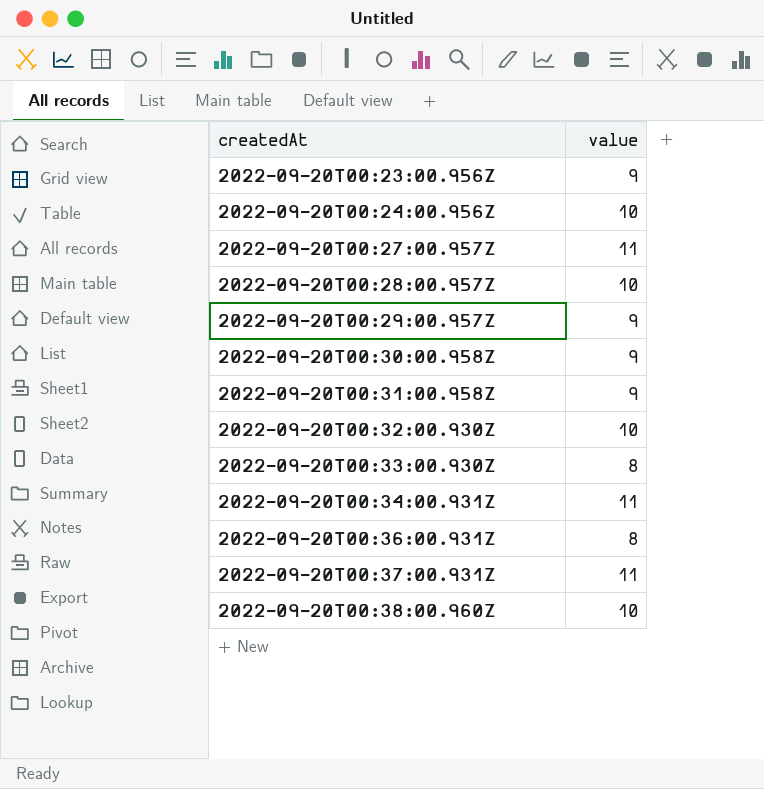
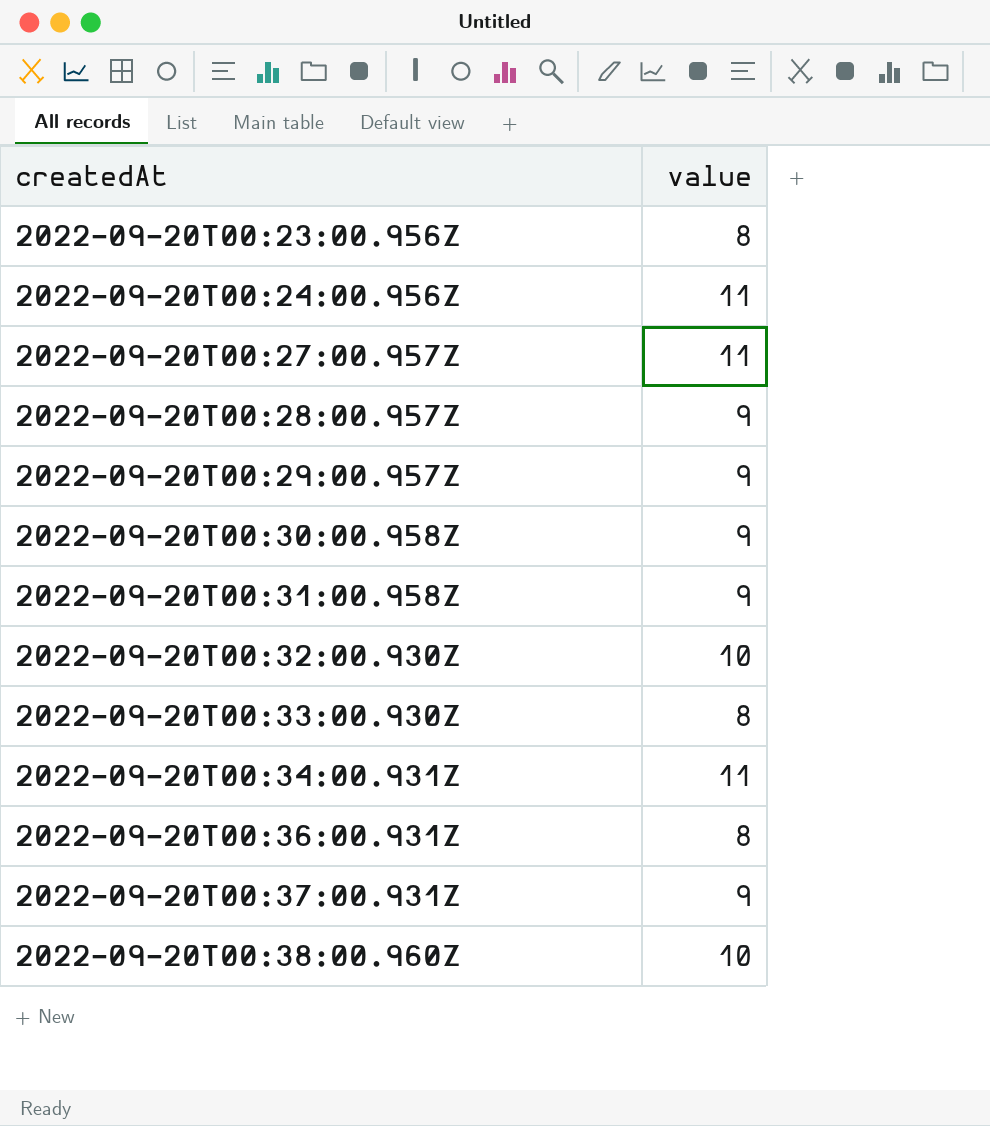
2022-09-20T00:23:00.956Z | value: 9 -> 8
2022-09-20T00:24:00.956Z | value: 10 -> 11
2022-09-20T00:28:00.957Z | value: 10 -> 9
2022-09-20T00:37:00.931Z | value: 11 -> 9

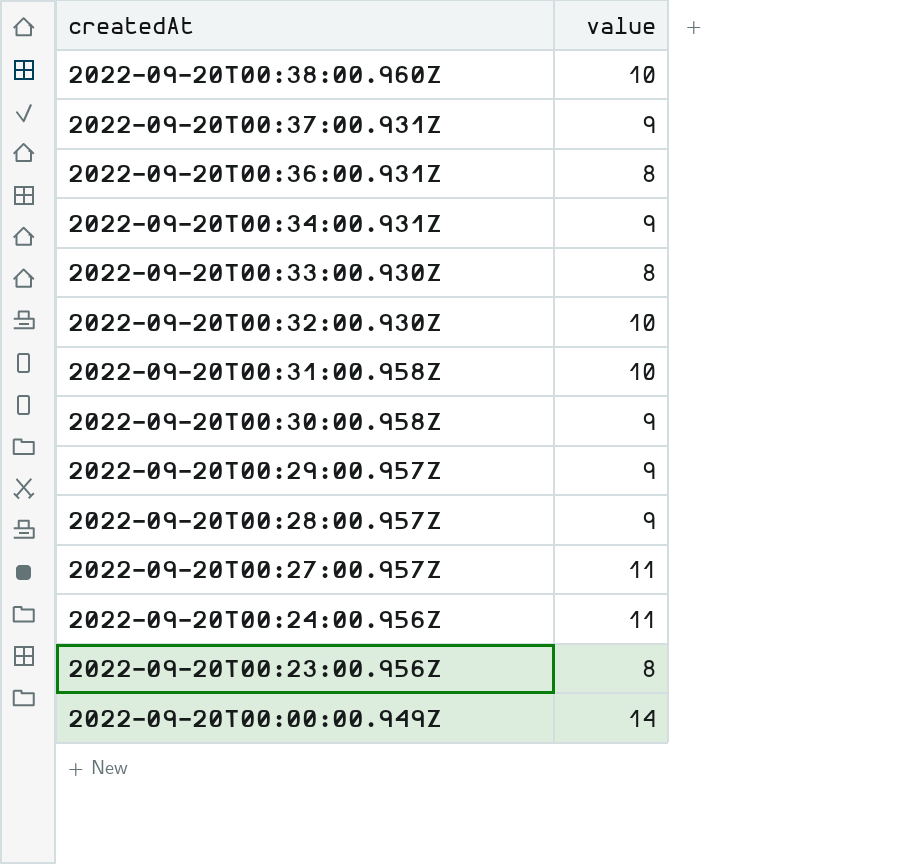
row order: createdAt ascending -> createdAt descending
2022-09-20T00:34:00.931Z | value: 11 -> 9
2022-09-20T00:31:00.958Z | value: 9 -> 10
row 2022-09-20T00:00:00.949Z: none -> 14

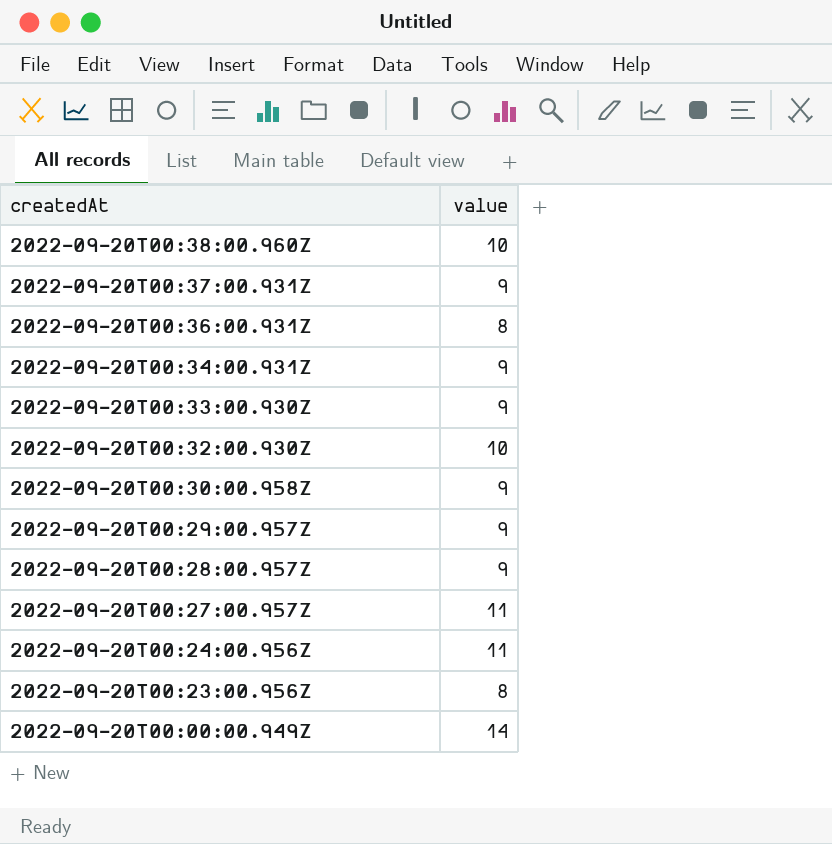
row 2022-09-20T00:31:00.958Z: 10 -> none
2022-09-20T00:33:00.930Z | value: 8 -> 9

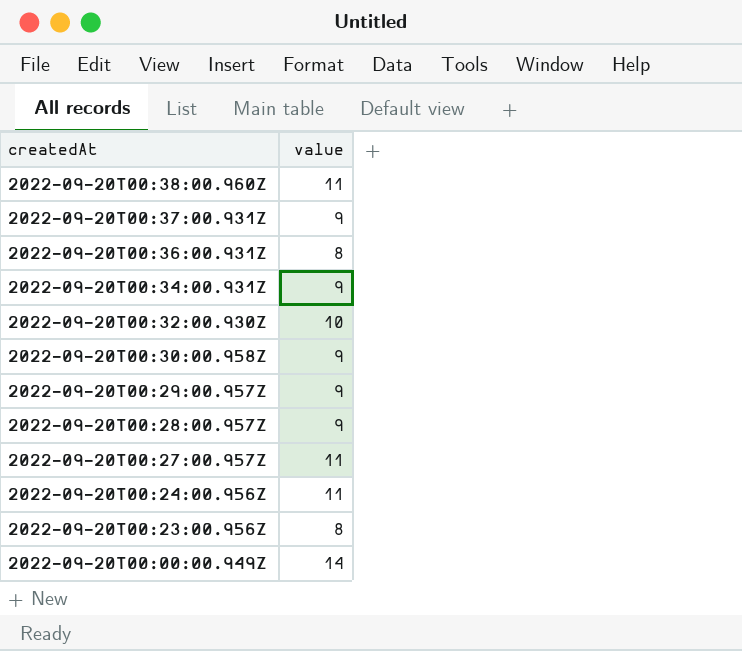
row 2022-09-20T00:33:00.930Z: 9 -> none
2022-09-20T00:38:00.960Z | value: 10 -> 11

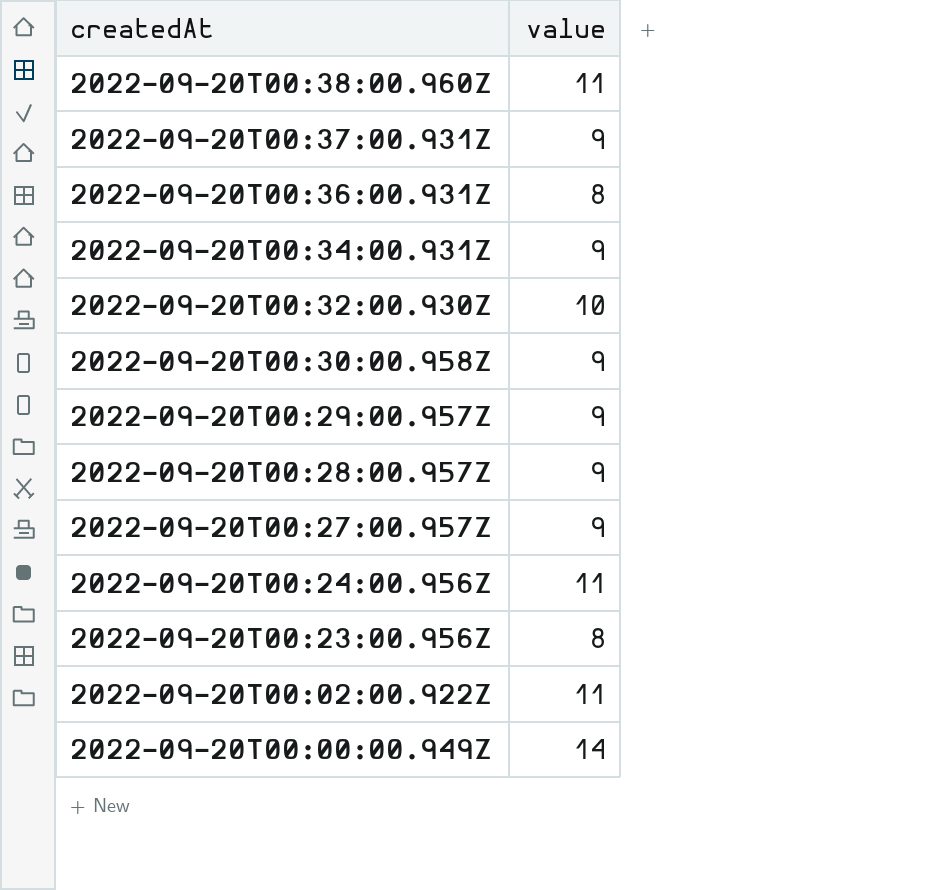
2022-09-20T00:27:00.957Z | value: 11 -> 9
row 2022-09-20T00:02:00.922Z: none -> 11

